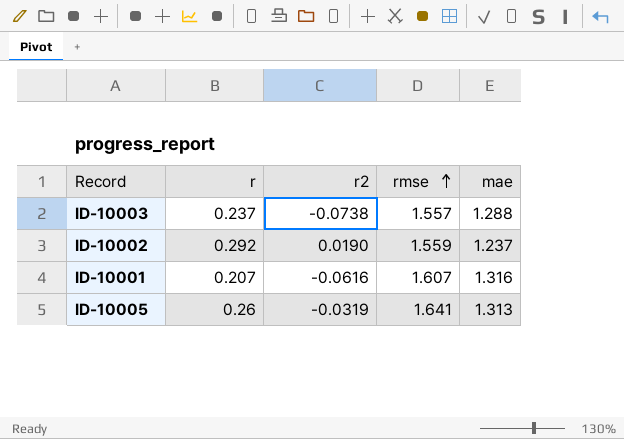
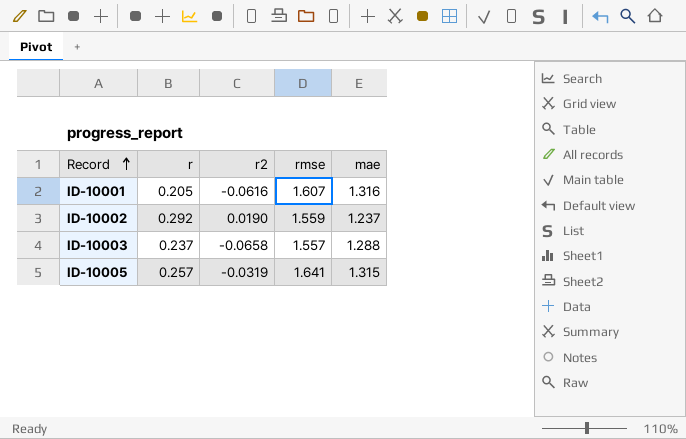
row order: rmse ascending -> Record ascending
ID-10001 | r: 0.207 -> 0.205
ID-10003 | r2: -0.0738 -> -0.0658
ID-10005 | r: 0.26 -> 0.257
ID-10005 | mae: 1.313 -> 1.315

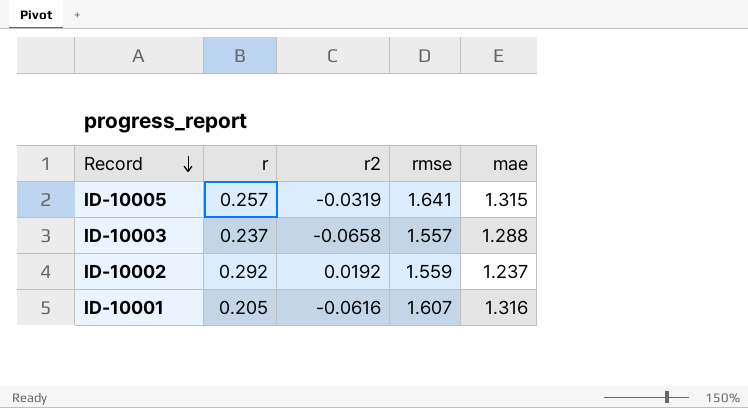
row order: Record ascending -> Record descending
ID-10002 | r2: 0.0190 -> 0.0192

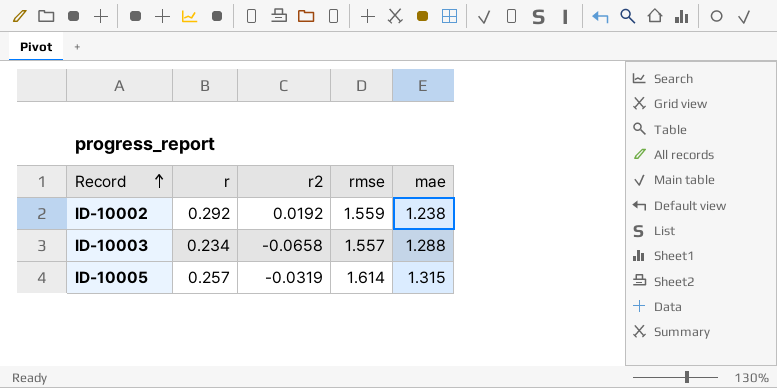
row order: Record descending -> Record ascending
row ID-10001: 0.205 | -0.0616 | 1.607 | 1.316 -> none
ID-10002 | mae: 1.237 -> 1.238
ID-10003 | r: 0.237 -> 0.234
ID-10005 | rmse: 1.641 -> 1.614

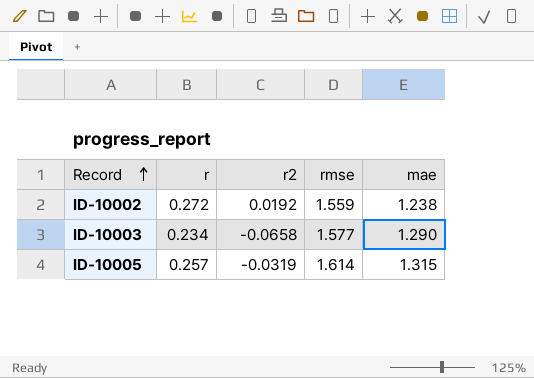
ID-10002 | r: 0.292 -> 0.272
ID-10003 | rmse: 1.557 -> 1.577
ID-10003 | mae: 1.288 -> 1.290

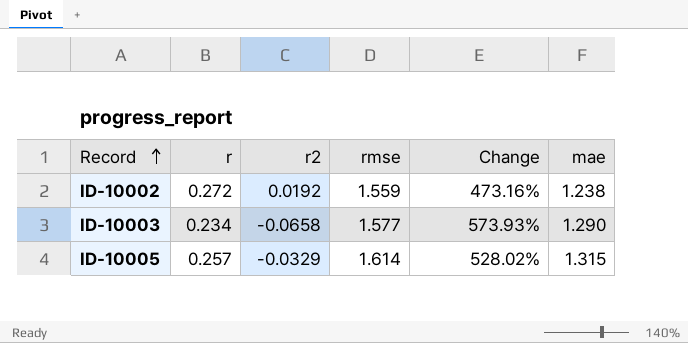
column Change | formula: none -> ([rmse] - [r]) / [r]
ID-10005 | r2: -0.0319 -> -0.0329

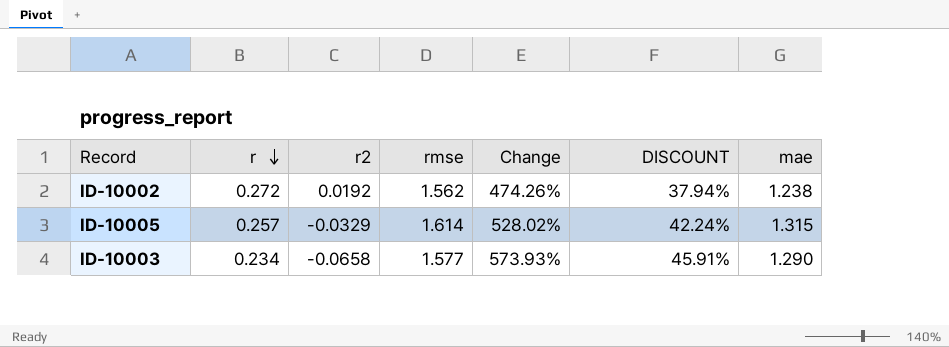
row order: Record ascending -> r descending
column DISCOUNT | formula: none -> [Change] * 0.08
ID-10002 | rmse: 1.559 -> 1.562
ID-10002 | Change: 473.16% -> 474.26%

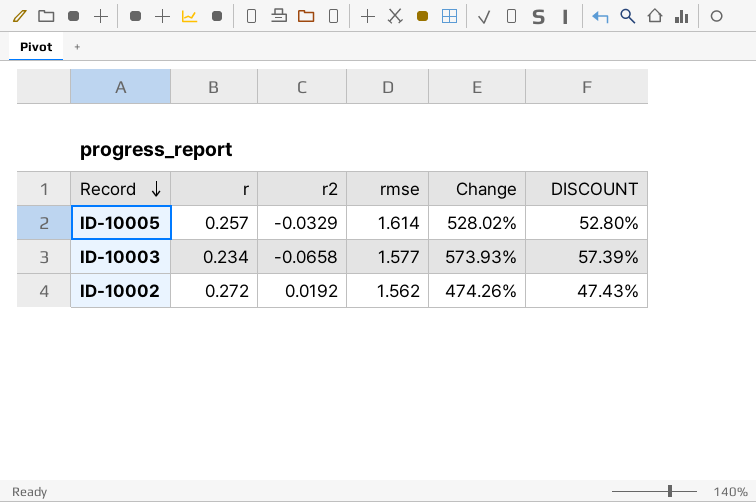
row order: r descending -> Record descending
column mae | position: 7 -> none
column DISCOUNT | formula: [Change] * 0.08 -> [Change] * 0.1

